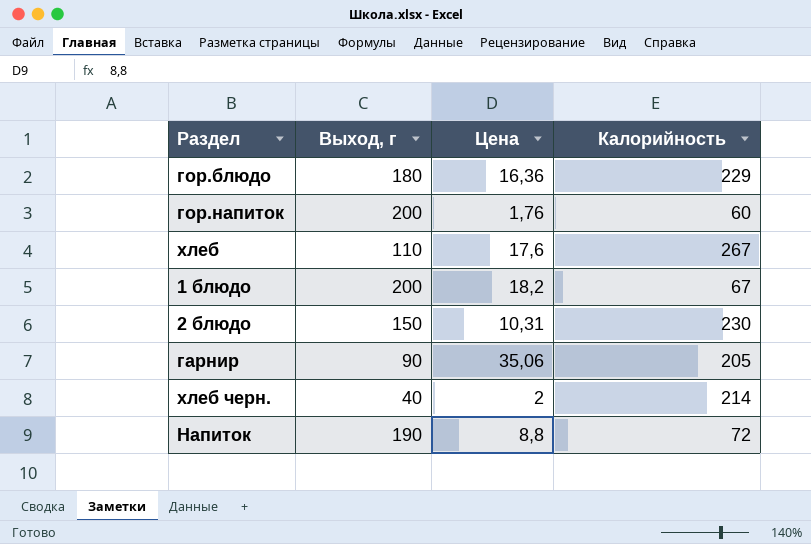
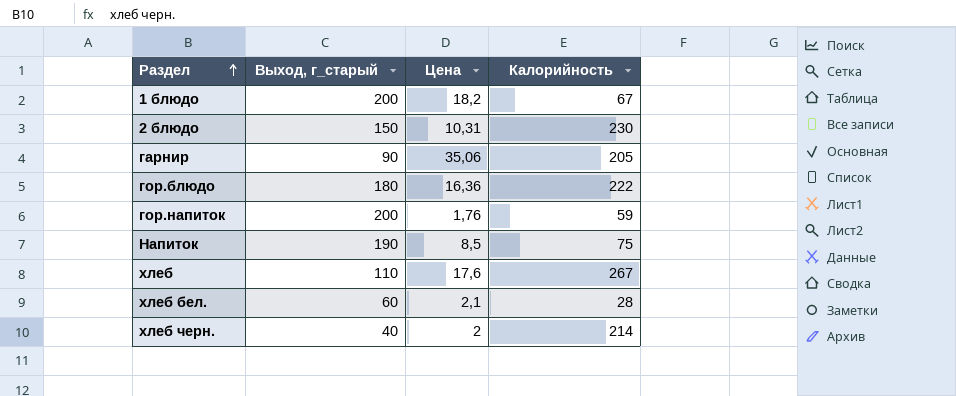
row order: none -> Раздел ascending
column name: Выход, г -> Выход, г_старый
гор.блюдо | Калорийность: 229 -> 222
гор.напиток | Калорийность: 60 -> 59
Напиток | Цена: 8,8 -> 8,5
Напиток | Калорийность: 72 -> 75
row хлеб бел.: none -> 60 | 2,1 | 28

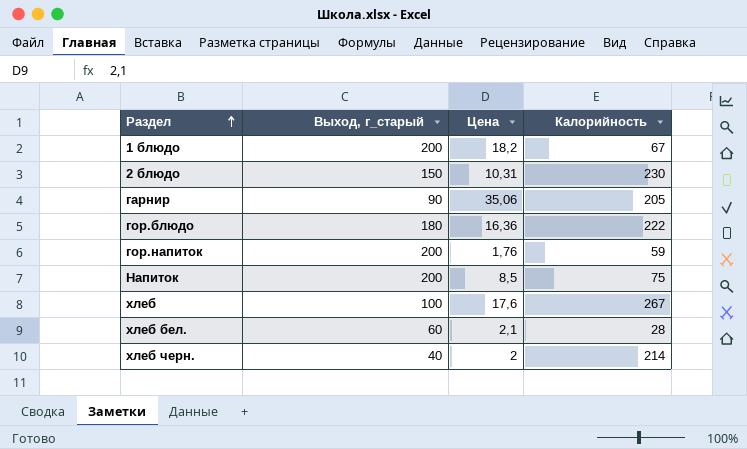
Напиток | Выход, г_старый: 190 -> 200
хлеб | Выход, г_старый: 110 -> 100

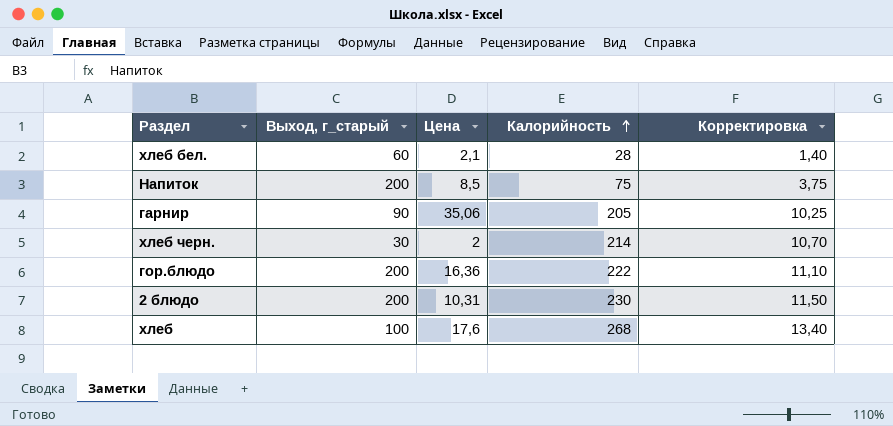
row order: Раздел ascending -> Калорийность ascending
column Корректировка | formula: none -> [Калорийность] * 0,05
row 1 блюдо: 200 | 18,2 | 67 -> none
row гор.напиток: 200 | 1,76 | 59 -> none
хлеб черн. | Выход, г_старый: 40 -> 30
гор.блюдо | Выход, г_старый: 180 -> 200
2 блюдо | Выход, г_старый: 150 -> 200
хлеб | Калорийность: 267 -> 268

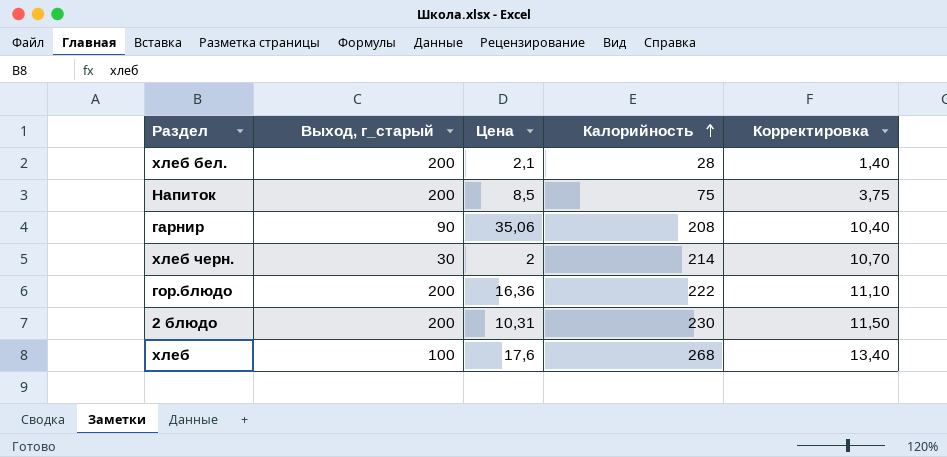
хлеб бел. | Выход, г_старый: 60 -> 200
гарнир | Калорийность: 205 -> 208
гарнир | Корректировка: 10,25 -> 10,40

